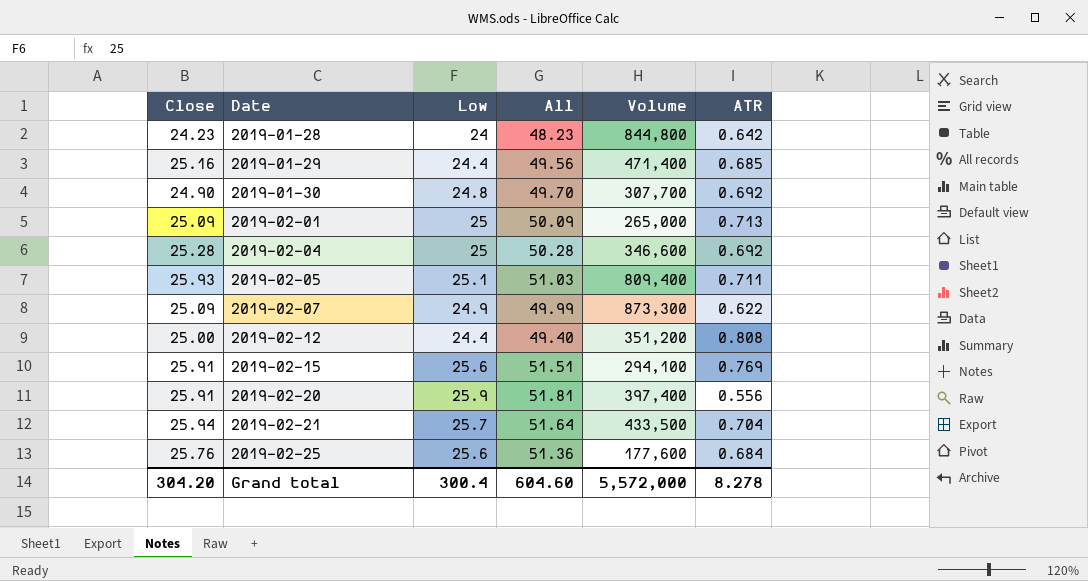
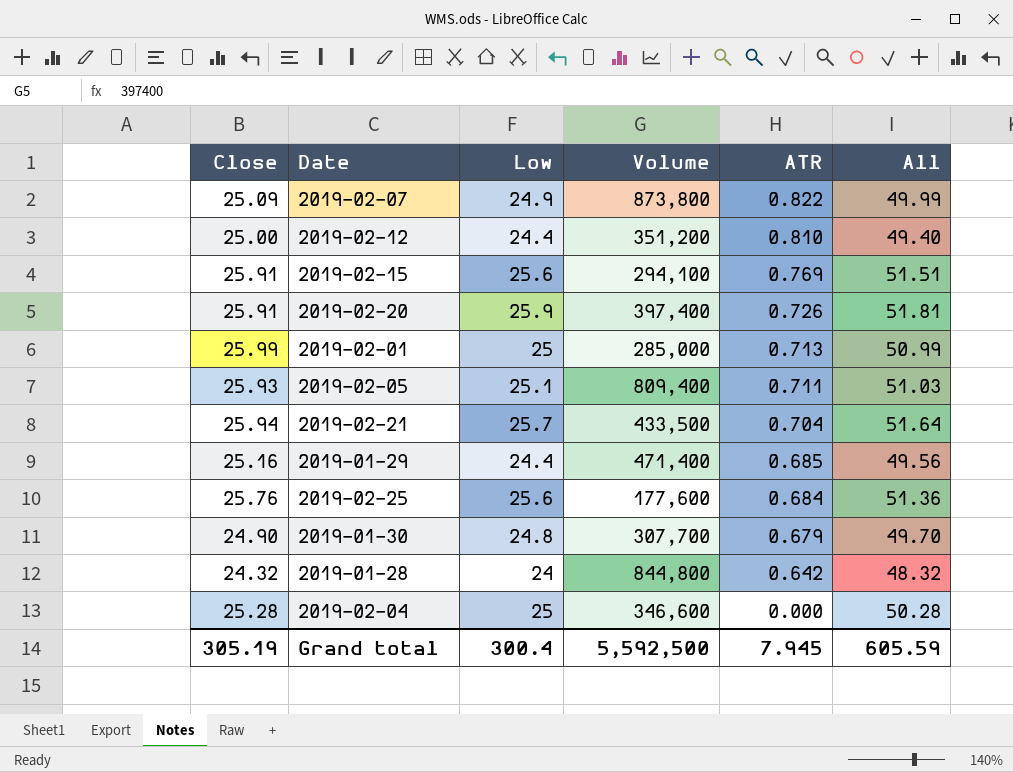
row order: Date ascending -> ATR descending
column All | position: 4 -> 6
2019-02-07 | Volume: 873,300 -> 873,800
2019-02-07 | ATR: 0.622 -> 0.822
2019-02-12 | ATR: 0.808 -> 0.810
2019-02-20 | ATR: 0.556 -> 0.726
2019-02-01 | Close: 25.09 -> 25.99
2019-02-01 | Volume: 265,000 -> 285,000
2019-02-01 | All: 50.09 -> 50.99
2019-01-30 | ATR: 0.692 -> 0.679
2019-01-28 | Close: 24.23 -> 24.32
2019-01-28 | All: 48.23 -> 48.32
2019-02-04 | ATR: 0.692 -> 0.000
Grand total | Close: 304.20 -> 305.19
Grand total | Volume: 5,572,000 -> 5,592,500
Grand total | ATR: 8.278 -> 7.945
Grand total | All: 604.60 -> 605.59

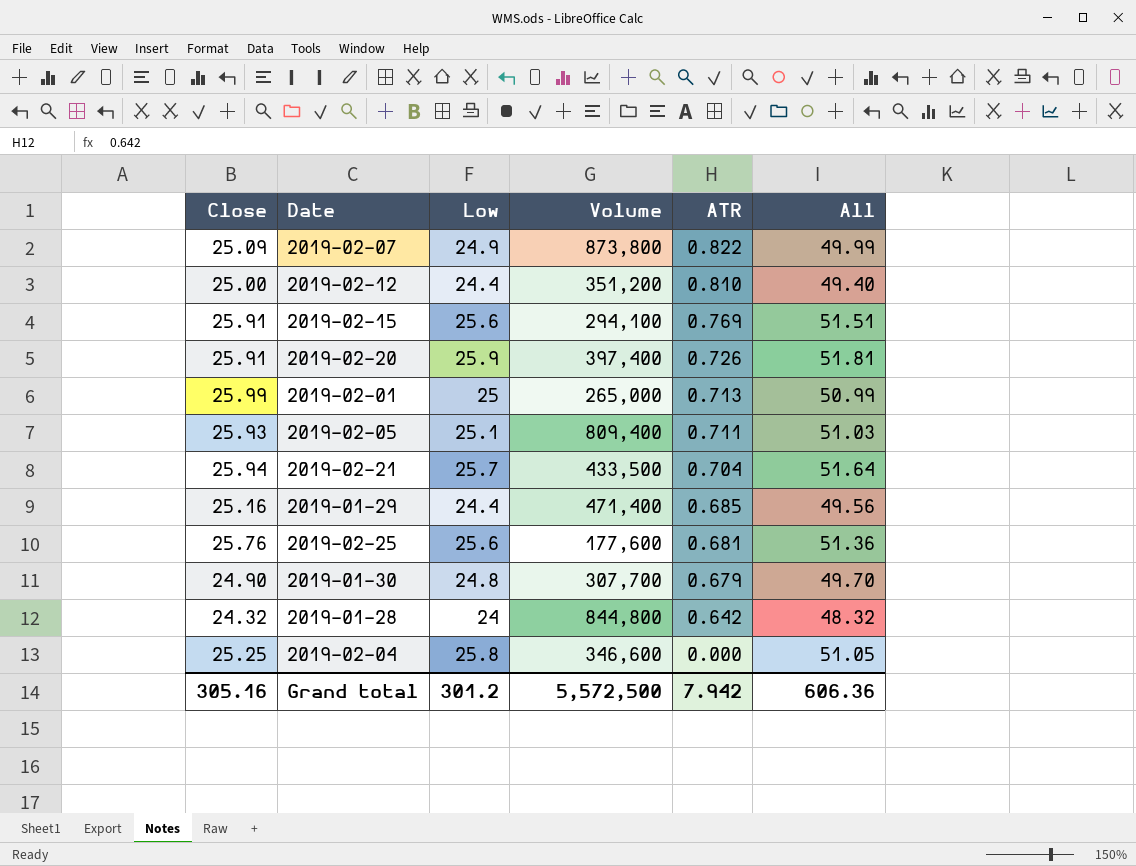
2019-02-01 | Volume: 285,000 -> 265,000
2019-02-25 | ATR: 0.684 -> 0.681
2019-02-04 | Close: 25.28 -> 25.25
2019-02-04 | Low: 25 -> 25.8
2019-02-04 | All: 50.28 -> 51.05
Grand total | Close: 305.19 -> 305.16
Grand total | Low: 300.4 -> 301.2
Grand total | Volume: 5,592,500 -> 5,572,500
Grand total | ATR: 7.945 -> 7.942
Grand total | All: 605.59 -> 606.36

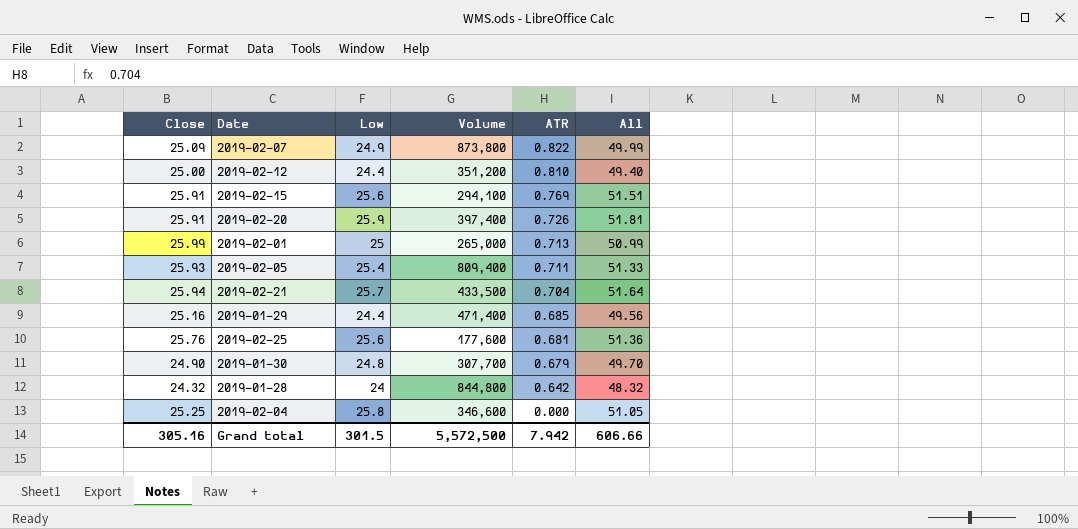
2019-02-05 | Low: 25.1 -> 25.4
2019-02-05 | All: 51.03 -> 51.33
Grand total | Low: 301.2 -> 301.5
Grand total | All: 606.36 -> 606.66

